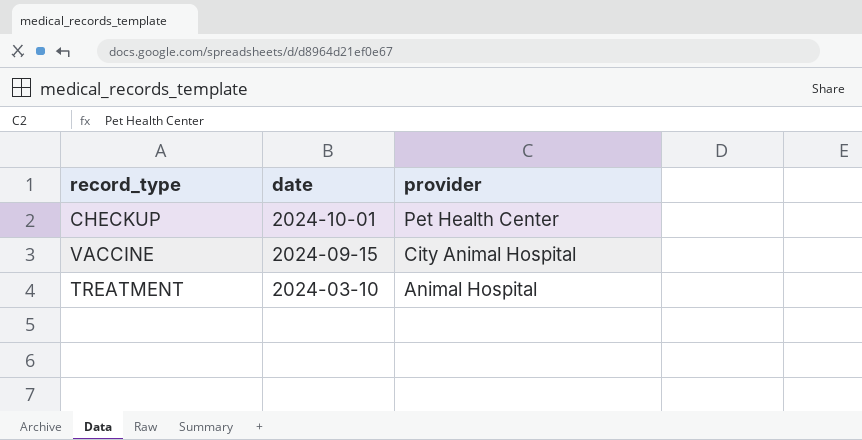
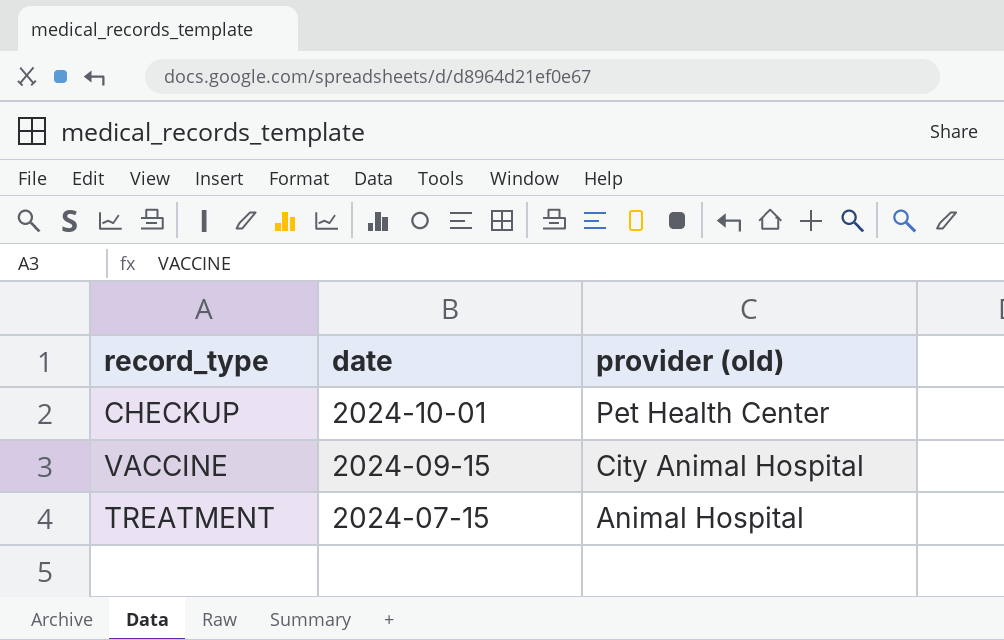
column name: provider -> provider (old)
TREATMENT | date: 2024-03-10 -> 2024-07-15

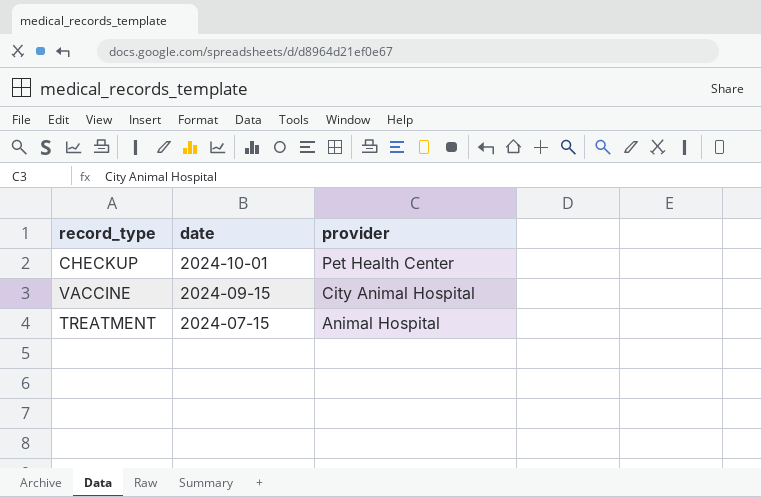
column name: provider (old) -> provider

